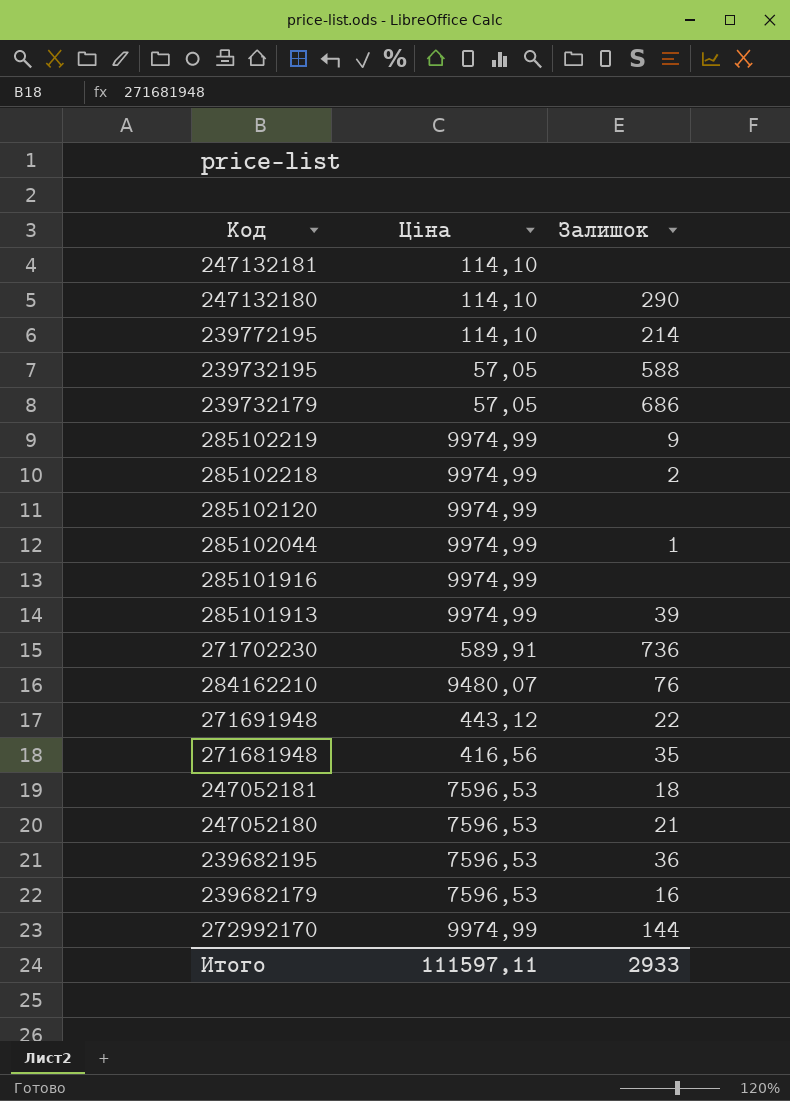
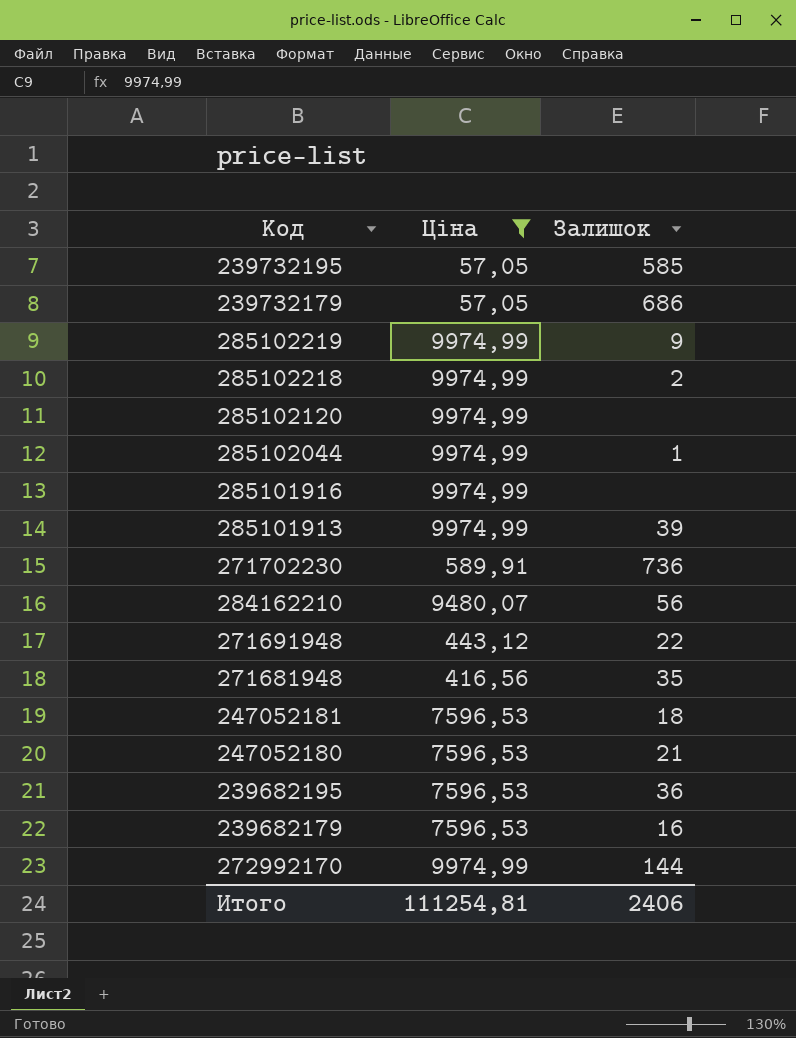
filter: none -> Ціна != 114,10
239732195 | Залишок: 588 -> 585
284162210 | Залишок: 76 -> 56
Итого | Ціна: 111597,11 -> 111254,81
Итого | Залишок: 2933 -> 2406

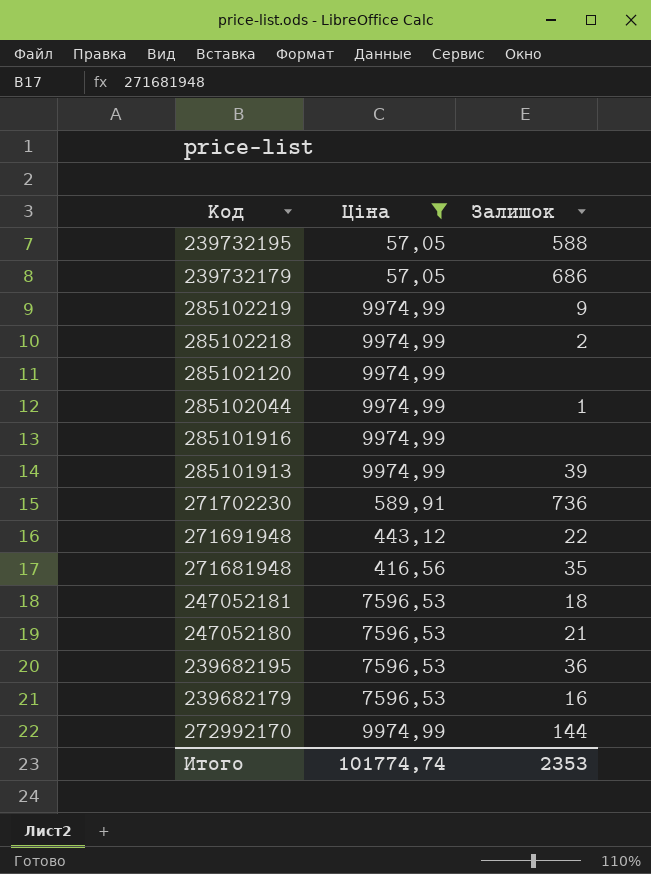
row 284162210: 9480,07 | 56 -> none
239732195 | Залишок: 585 -> 588
Итого | Ціна: 111254,81 -> 101774,74
Итого | Залишок: 2406 -> 2353

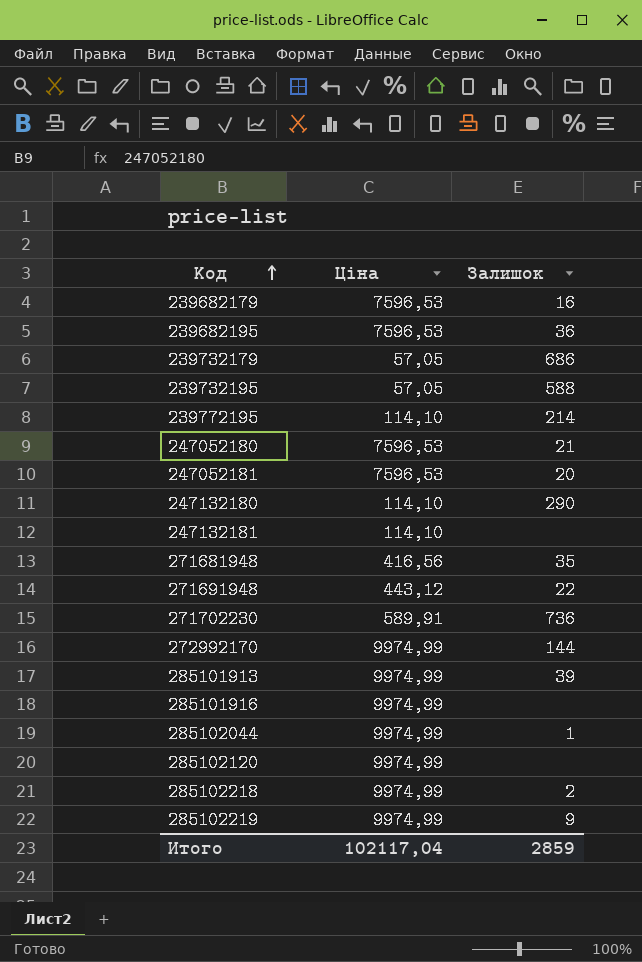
filter: Ціна != 114,10 -> none
row order: none -> Код ascending
247052181 | Залишок: 18 -> 20
Итого | Ціна: 101774,74 -> 102117,04
Итого | Залишок: 2353 -> 2859

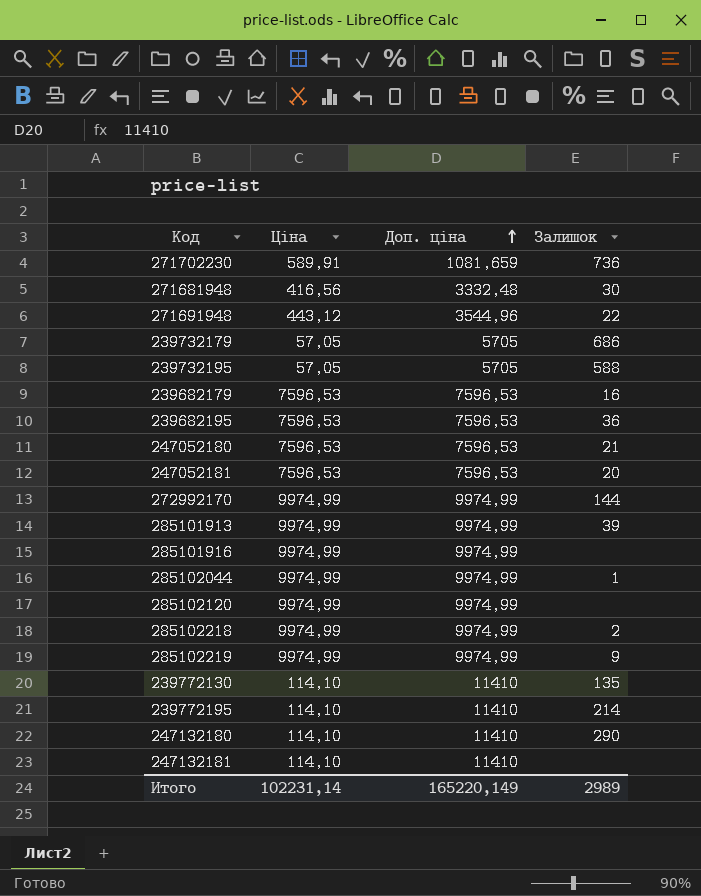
row order: Код ascending -> Доп. ціна ascending
column Доп. ціна | position: none -> 3
271681948 | Залишок: 35 -> 30
row 239772130: none -> 114,10 | 11410 | 135
Итого | Ціна: 102117,04 -> 102231,14
Итого | Залишок: 2859 -> 2989

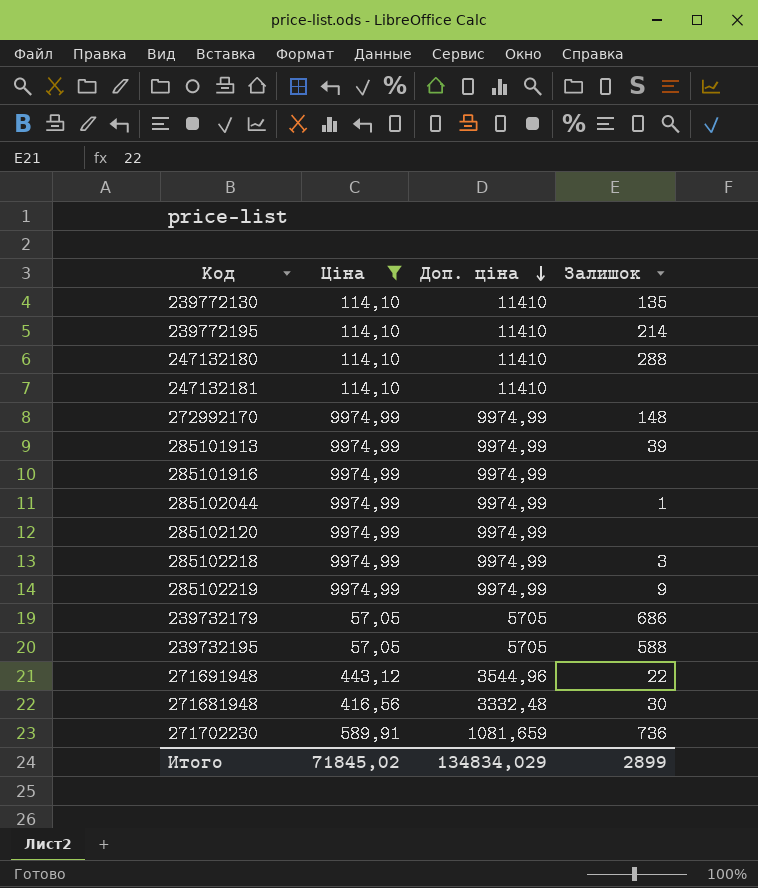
filter: none -> Ціна != 7596,53
row order: Доп. ціна ascending -> Доп. ціна descending
247132180 | Залишок: 290 -> 288
272992170 | Залишок: 144 -> 148
285102218 | Залишок: 2 -> 3
Итого | Ціна: 102231,14 -> 71845,02
Итого | Доп. ціна: 165220,149 -> 134834,029
Итого | Залишок: 2989 -> 2899

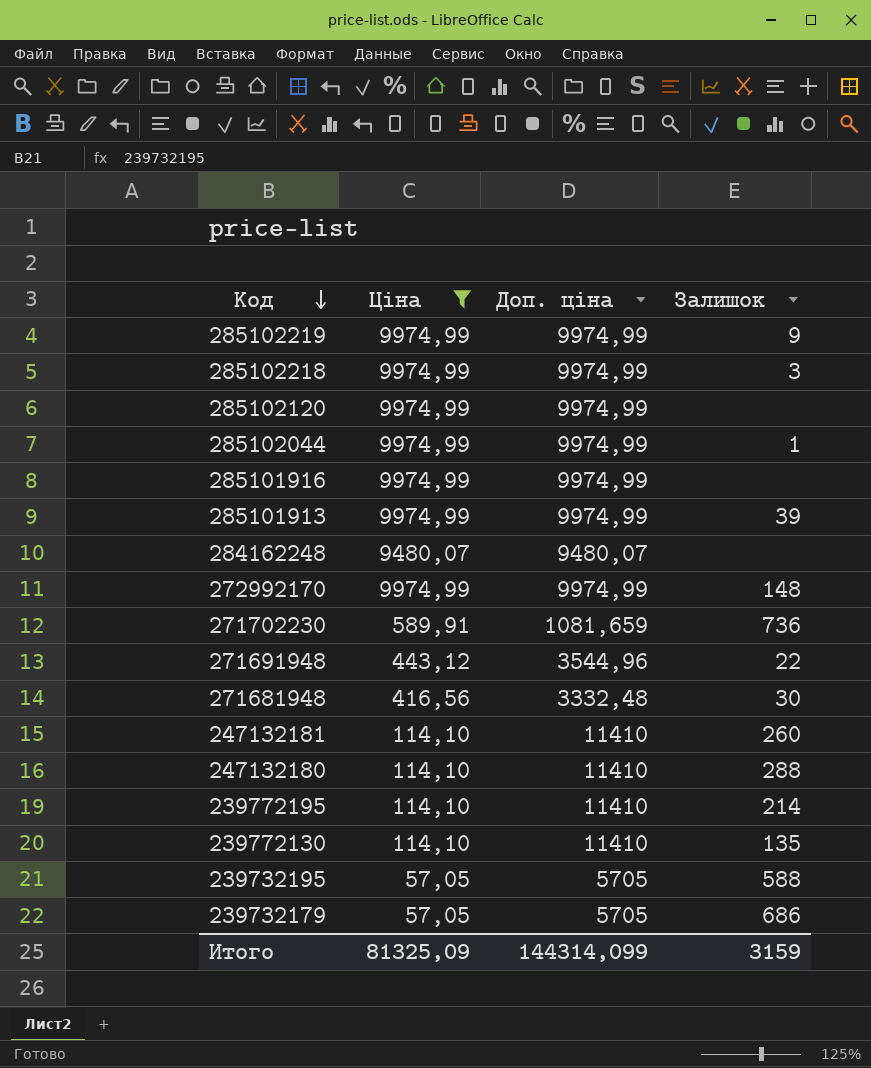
row order: Доп. ціна descending -> Код descending
row 284162248: none -> 9480,07 | 9480,07 | none
247132181 | Залишок: none -> 260
Итого | Ціна: 71845,02 -> 81325,09
Итого | Доп. ціна: 134834,029 -> 144314,099
Итого | Залишок: 2899 -> 3159

